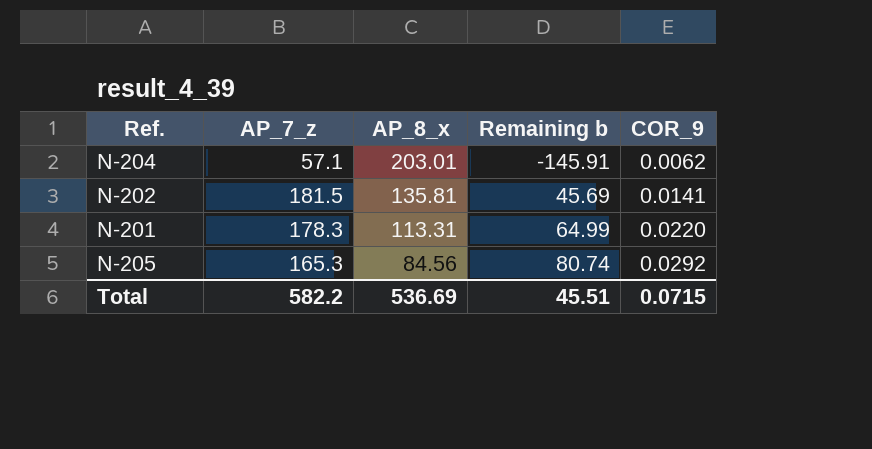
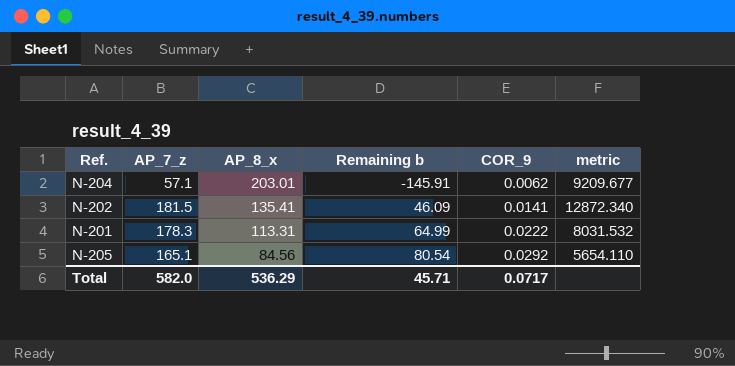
column metric | formula: none -> [AP_7_z] / [COR_9]
N-202 | AP_8_x: 135.81 -> 135.41
N-202 | Remaining b: 45.69 -> 46.09
N-201 | COR_9: 0.0220 -> 0.0222
N-205 | AP_7_z: 165.3 -> 165.1
N-205 | Remaining b: 80.74 -> 80.54
Total | AP_7_z: 582.2 -> 582.0
Total | AP_8_x: 536.69 -> 536.29
Total | Remaining b: 45.51 -> 45.71
Total | COR_9: 0.0715 -> 0.0717

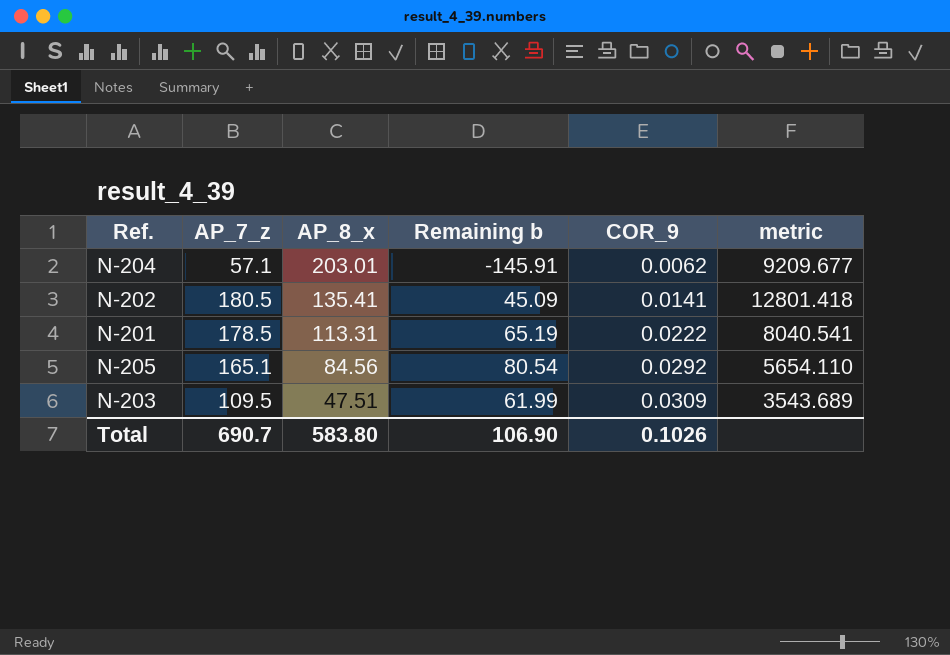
N-202 | AP_7_z: 181.5 -> 180.5
N-202 | Remaining b: 46.09 -> 45.09
N-202 | metric: 12872.340 -> 12801.418
N-201 | AP_7_z: 178.3 -> 178.5
N-201 | Remaining b: 64.99 -> 65.19
N-201 | metric: 8031.532 -> 8040.541
row N-203: none -> 109.5 | 47.51 | 61.99 | 0.0309 | 3543.689
Total | AP_7_z: 582.0 -> 690.7
Total | AP_8_x: 536.29 -> 583.80
Total | Remaining b: 45.71 -> 106.90
Total | COR_9: 0.0717 -> 0.1026

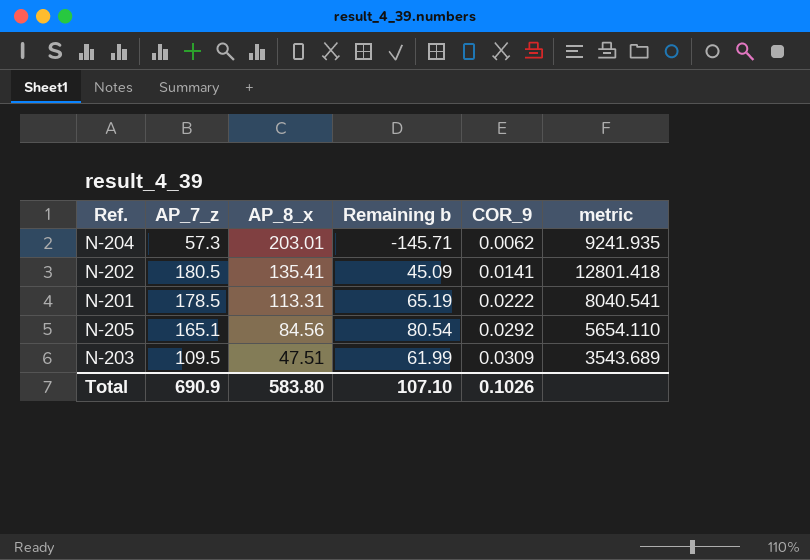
N-204 | AP_7_z: 57.1 -> 57.3
N-204 | Remaining b: -145.91 -> -145.71
N-204 | metric: 9209.677 -> 9241.935
Total | AP_7_z: 690.7 -> 690.9
Total | Remaining b: 106.90 -> 107.10

